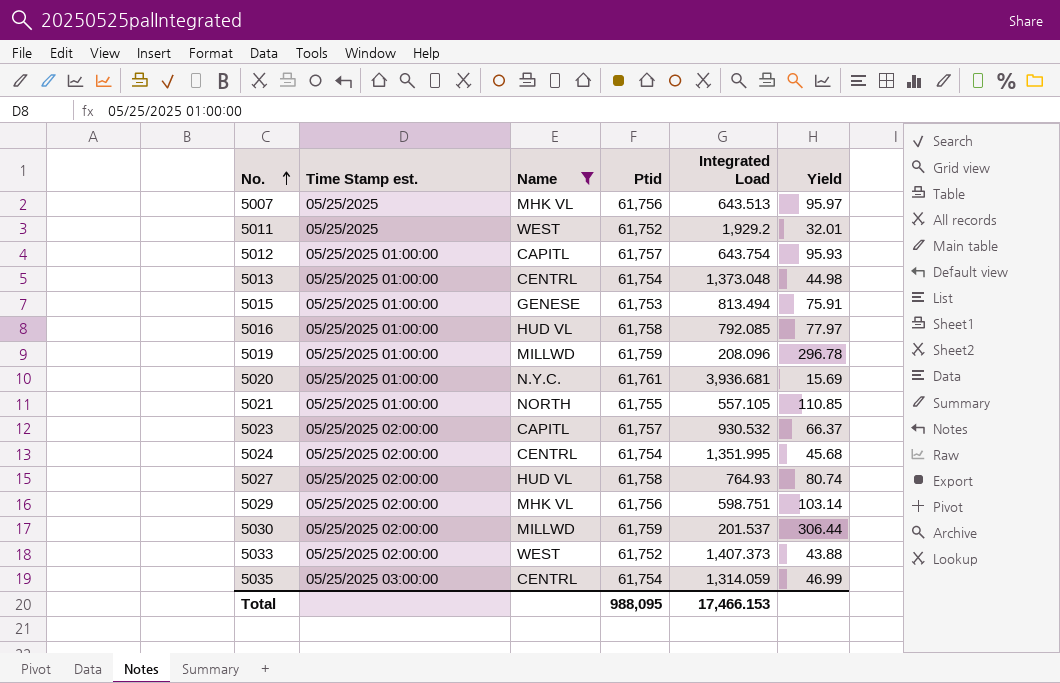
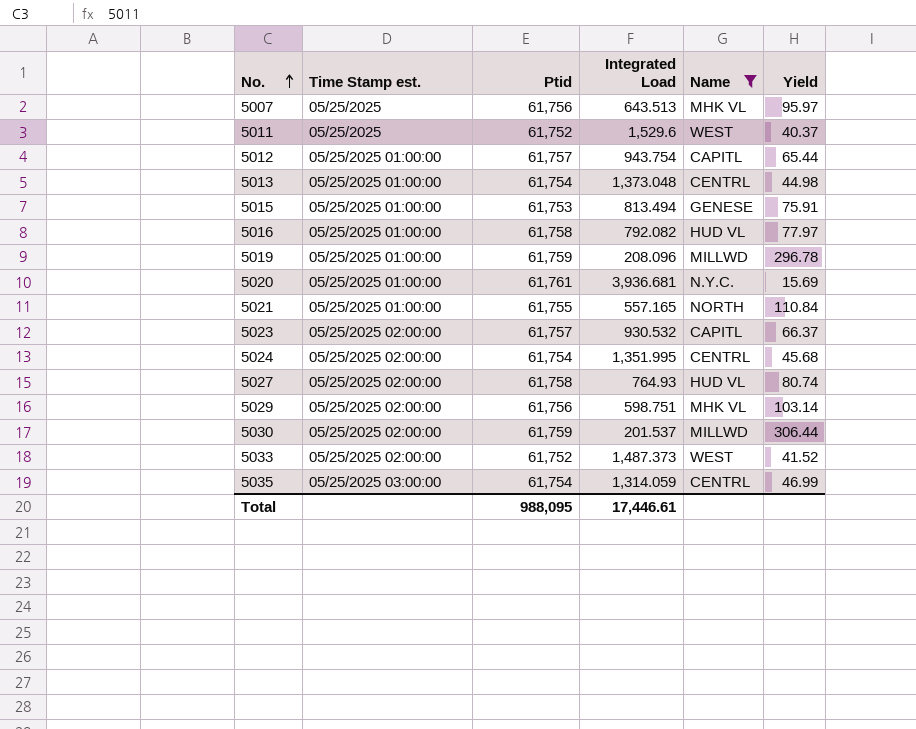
column Name | position: 3 -> 5
5011 | Integrated Load: 1,929.2 -> 1,529.6
5011 | Yield: 32.01 -> 40.37
5012 | Integrated Load: 643.754 -> 943.754
5012 | Yield: 95.93 -> 65.44
5016 | Integrated Load: 792.085 -> 792.082
5021 | Integrated Load: 557.105 -> 557.165
5021 | Yield: 110.85 -> 110.84
5033 | Integrated Load: 1,407.373 -> 1,487.373
5033 | Yield: 43.88 -> 41.52
Total | Integrated Load: 17,466.153 -> 17,446.61

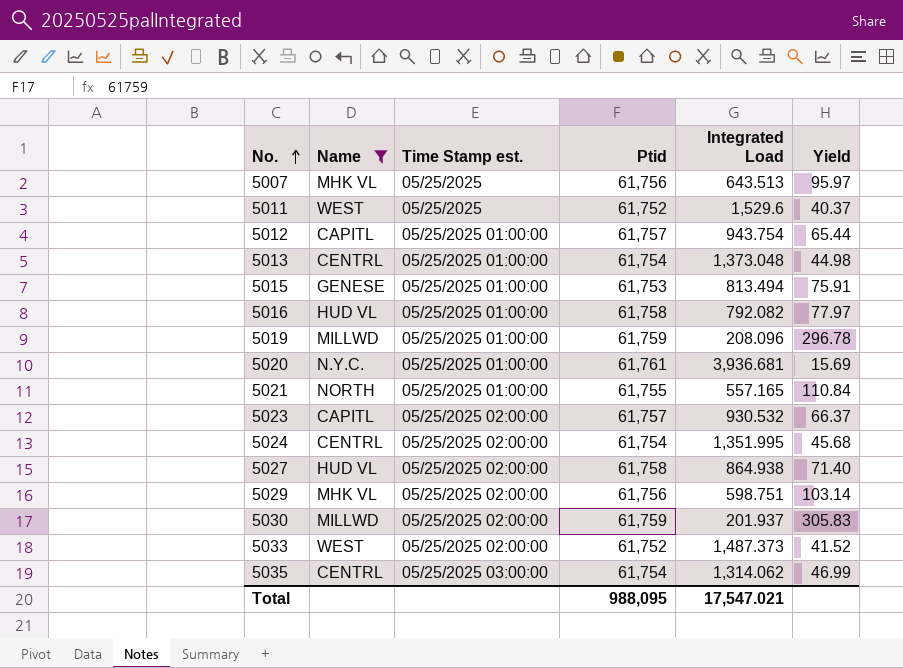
column Name | position: 5 -> 2
5027 | Integrated Load: 764.93 -> 864.938
5027 | Yield: 80.74 -> 71.40
5030 | Integrated Load: 201.537 -> 201.937
5030 | Yield: 306.44 -> 305.83
5035 | Integrated Load: 1,314.059 -> 1,314.062
Total | Integrated Load: 17,446.61 -> 17,547.021

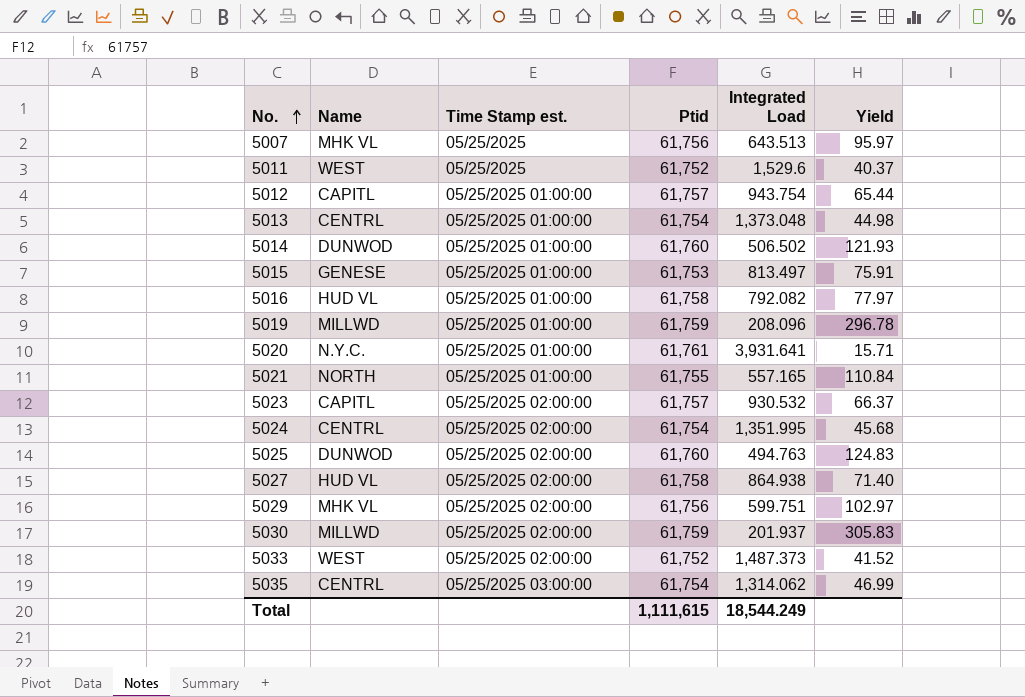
filter: Name != DUNWOD -> none
5015 | Integrated Load: 813.494 -> 813.497
5020 | Integrated Load: 3,936.681 -> 3,931.641
5020 | Yield: 15.69 -> 15.71
5029 | Integrated Load: 598.751 -> 599.751
5029 | Yield: 103.14 -> 102.97
Total | Ptid: 988,095 -> 1,111,615
Total | Integrated Load: 17,547.021 -> 18,544.249

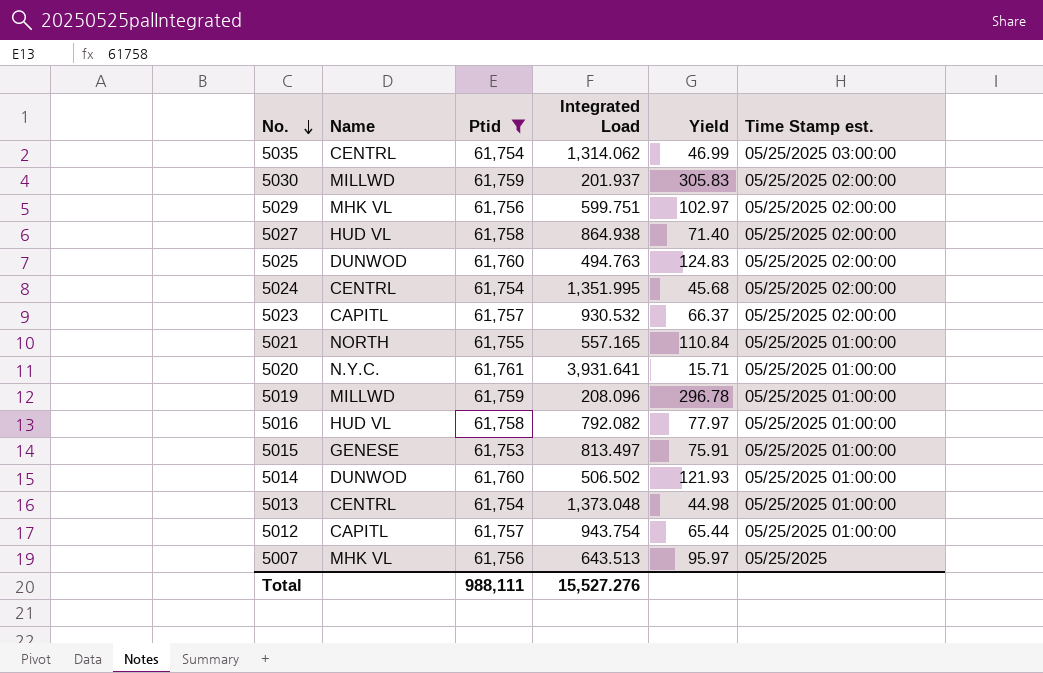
filter: none -> Ptid != 61,752
row order: No. ascending -> No. descending
column Time Stamp est. | position: 3 -> 6
Total | Ptid: 1,111,615 -> 988,111
Total | Integrated Load: 18,544.249 -> 15,527.276

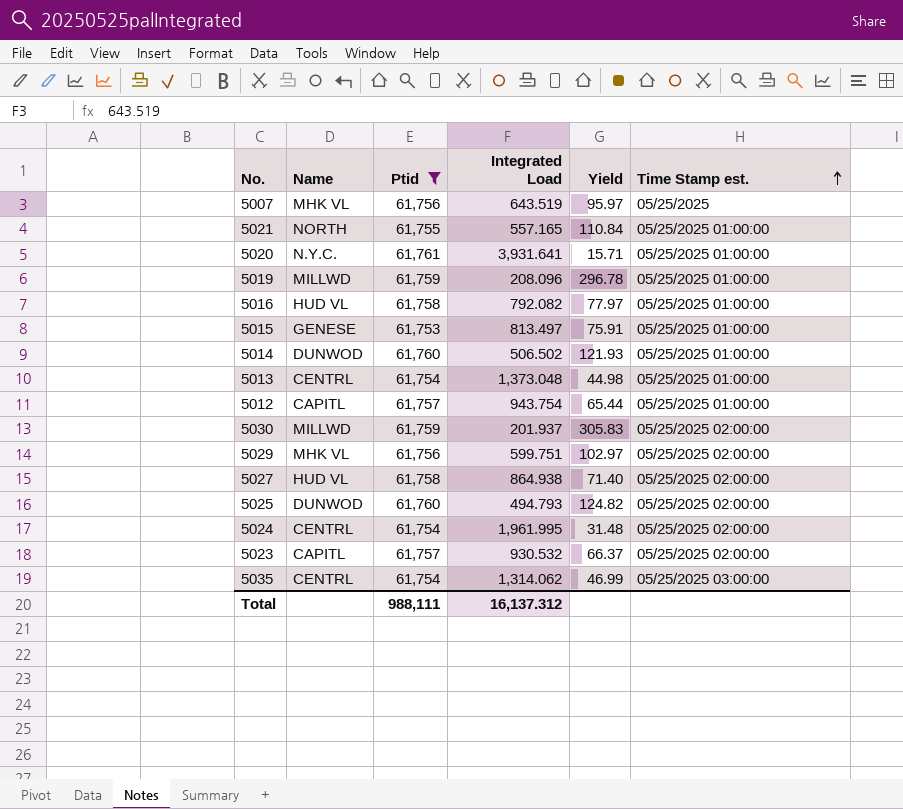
row order: No. descending -> Time Stamp est. ascending
5007 | Integrated Load: 643.513 -> 643.519
5025 | Integrated Load: 494.763 -> 494.793
5025 | Yield: 124.83 -> 124.82
5024 | Integrated Load: 1,351.995 -> 1,961.995
5024 | Yield: 45.68 -> 31.48
Total | Integrated Load: 15,527.276 -> 16,137.312

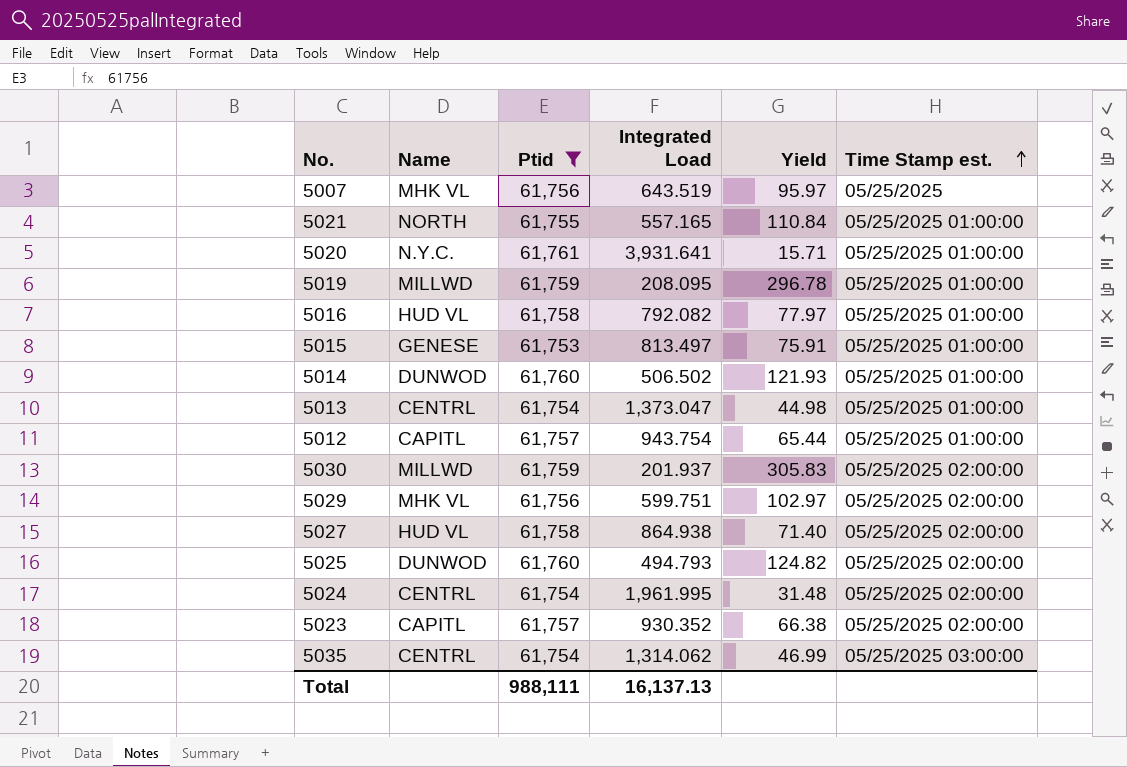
5019 | Integrated Load: 208.096 -> 208.095
5013 | Integrated Load: 1,373.048 -> 1,373.047
5023 | Integrated Load: 930.532 -> 930.352
5023 | Yield: 66.37 -> 66.38
Total | Integrated Load: 16,137.312 -> 16,137.13

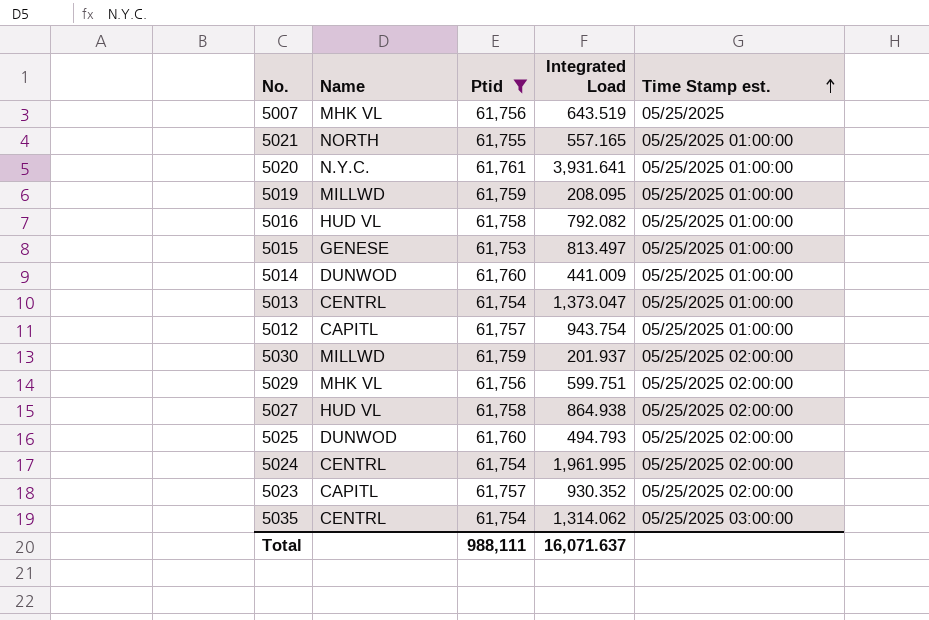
column Yield | formula: [Ptid] / [Integrated Load] -> none
5014 | Integrated Load: 506.502 -> 441.009
Total | Integrated Load: 16,137.13 -> 16,071.637

